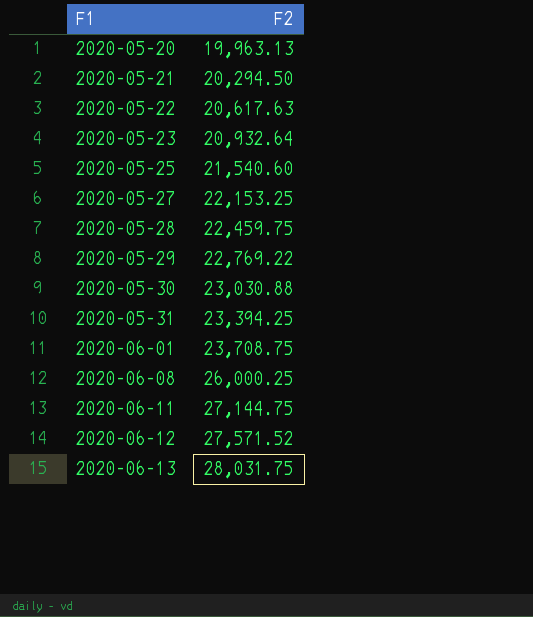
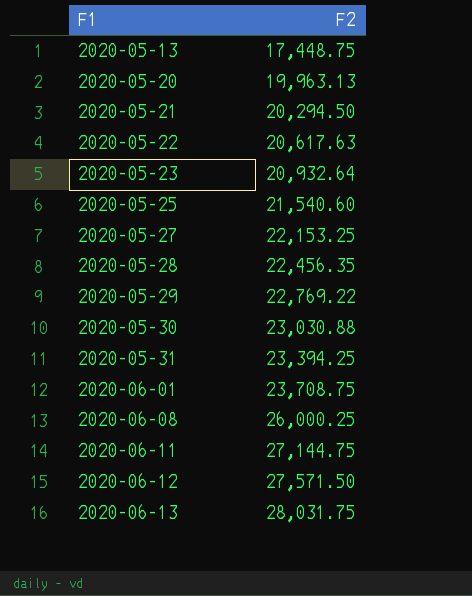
row 2020-05-13: none -> 17,448.75
2020-05-28 | F2: 22,459.75 -> 22,456.35
2020-06-12 | F2: 27,571.52 -> 27,571.50

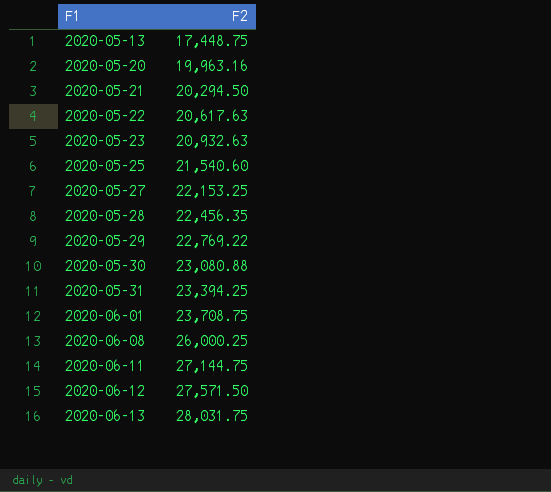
2020-05-20 | F2: 19,963.13 -> 19,963.16
2020-05-23 | F2: 20,932.64 -> 20,932.63
2020-05-30 | F2: 23,030.88 -> 23,080.88

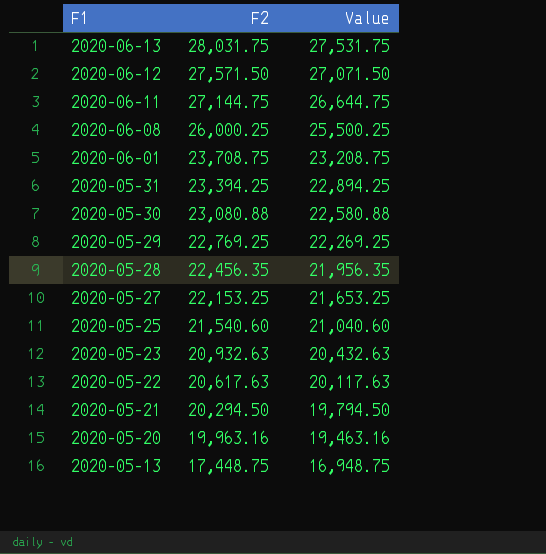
row order: F1 ascending -> F1 descending
column Value | formula: none -> [F2] - 500
2020-05-29 | F2: 22,769.22 -> 22,769.25

